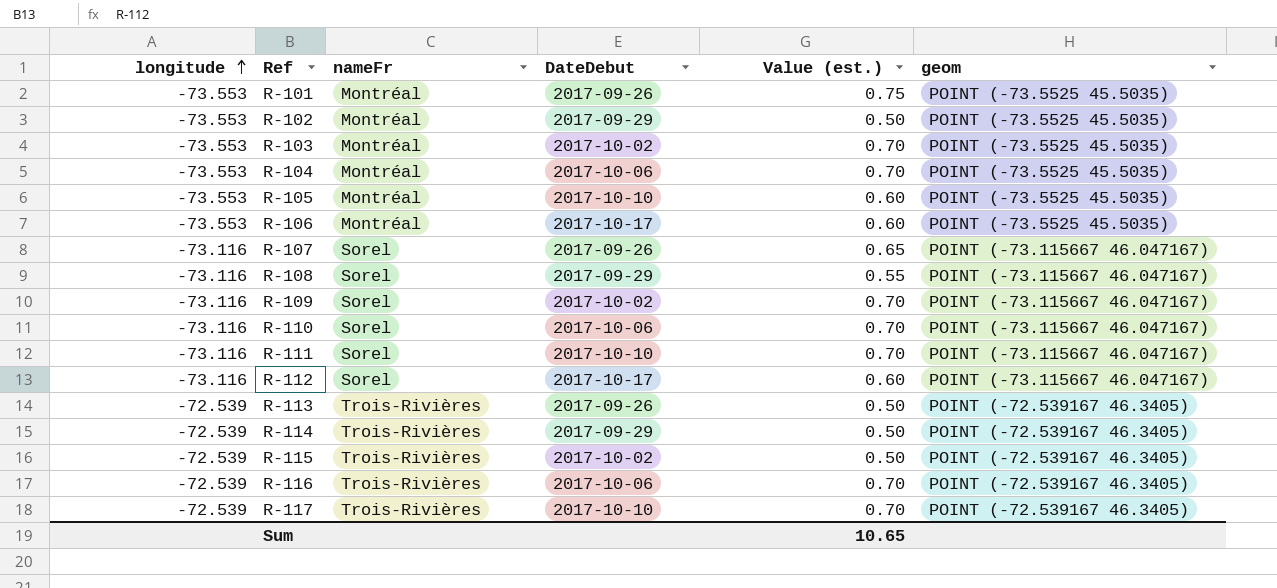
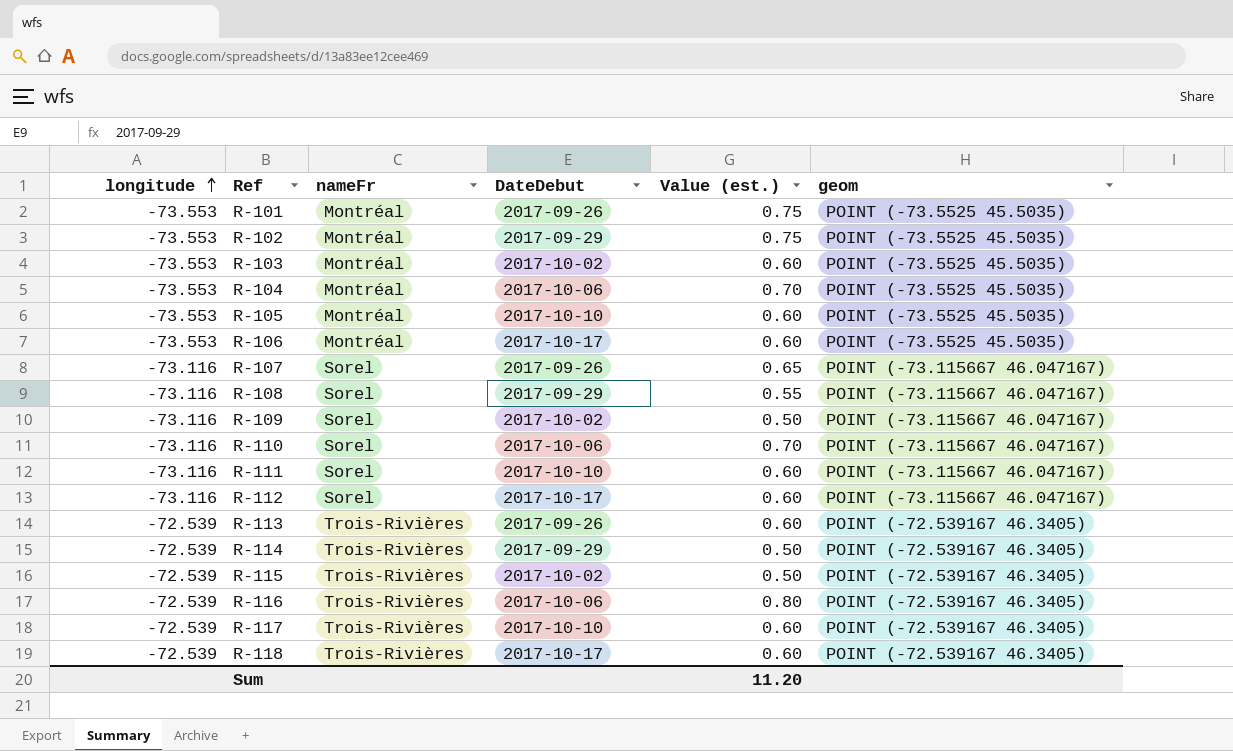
R-102 | Value (est.): 0.50 -> 0.75
R-103 | Value (est.): 0.70 -> 0.60
R-109 | Value (est.): 0.70 -> 0.50
R-111 | Value (est.): 0.70 -> 0.60
R-113 | Value (est.): 0.50 -> 0.60
R-116 | Value (est.): 0.70 -> 0.80
R-117 | Value (est.): 0.70 -> 0.60
row R-118: none -> -72.539 | Trois-Rivières | 2017-10-17 | 0.60 | POINT (-72.539167 46.3405)
Sum | Value (est.): 10.65 -> 11.20

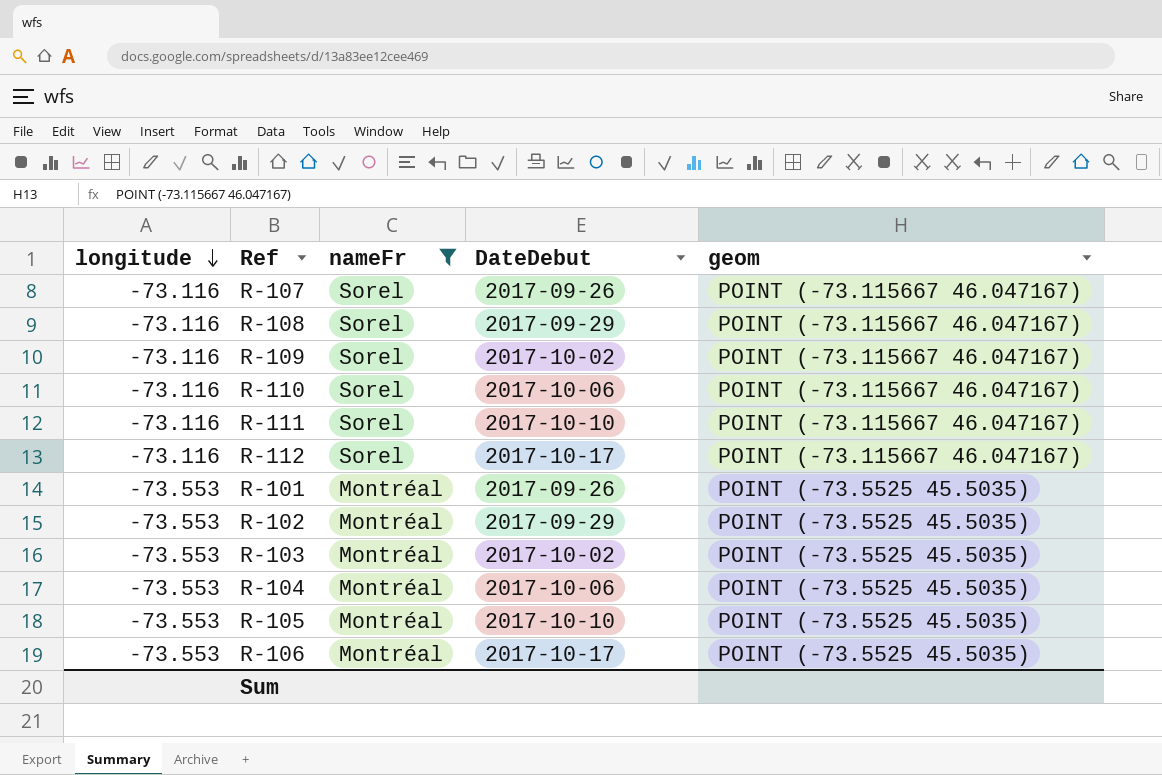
filter: none -> nameFr != Trois-Rivières
row order: longitude ascending -> longitude descending
column Value (est.) | position: 5 -> none

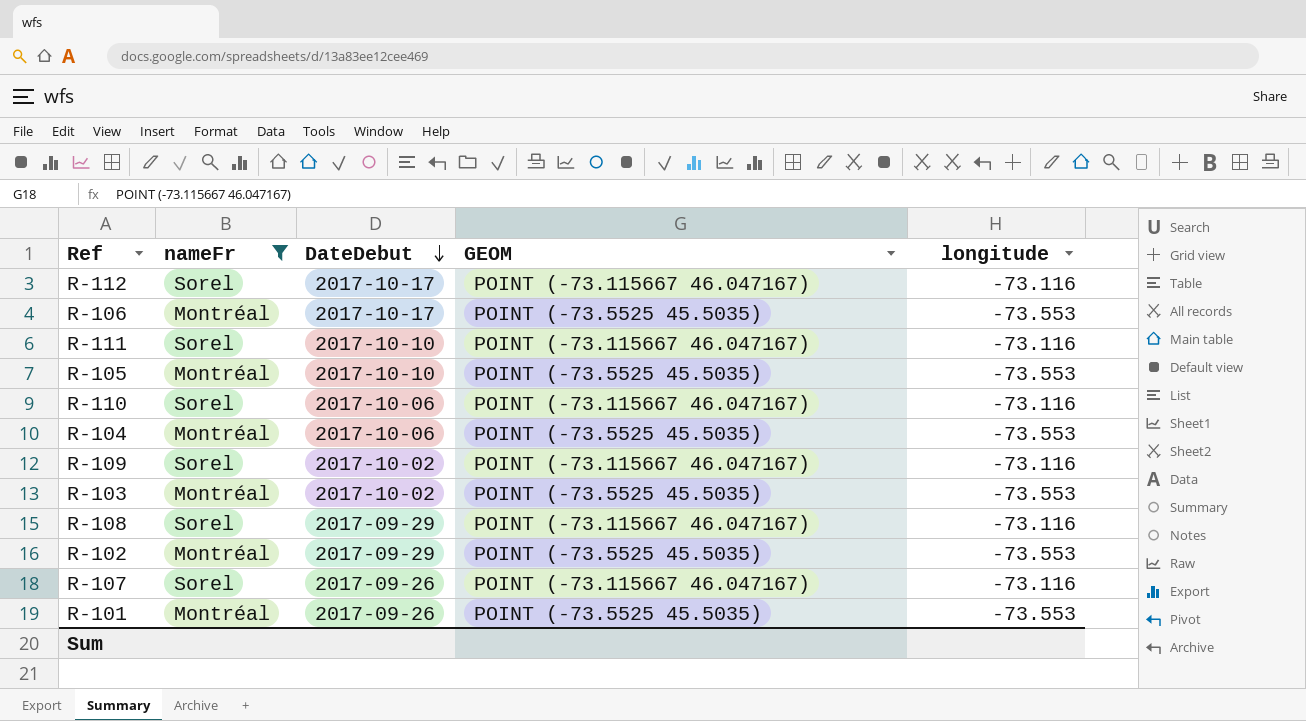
row order: longitude descending -> DateDebut descending
column name: geom -> GEOM
column longitude | position: 1 -> 5

